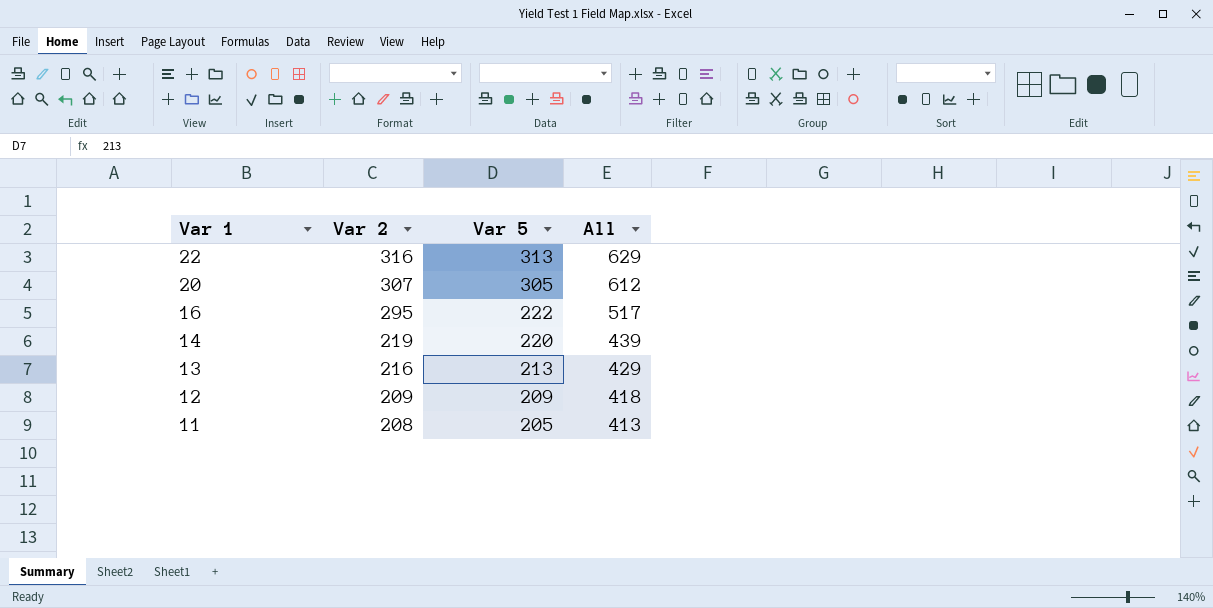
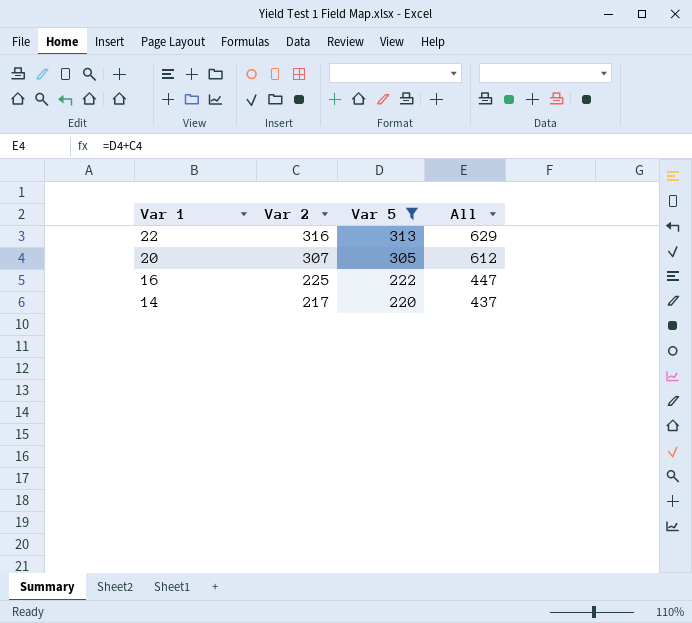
filter: none -> Var 5 >= 220
16 | Var 2: 295 -> 225
16 | All: 517 -> 447
14 | Var 2: 219 -> 217
14 | All: 439 -> 437

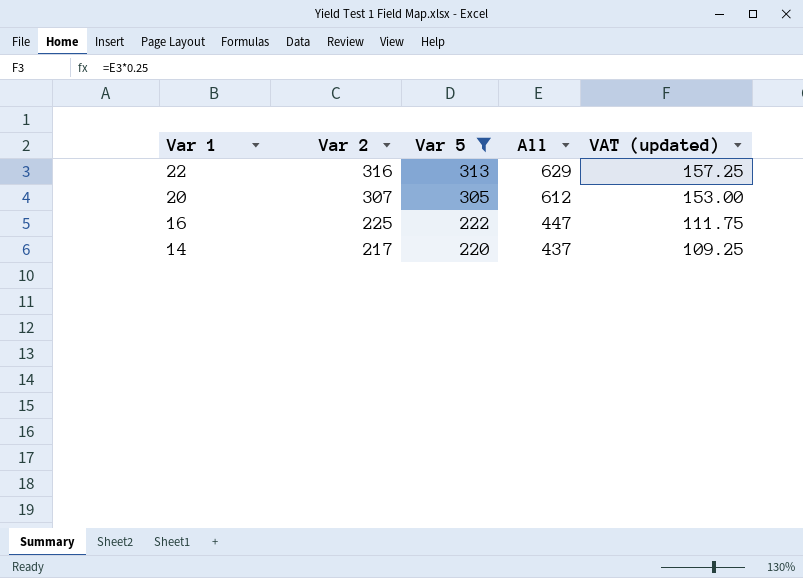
column VAT (updated) | formula: none -> [All] * 0.25

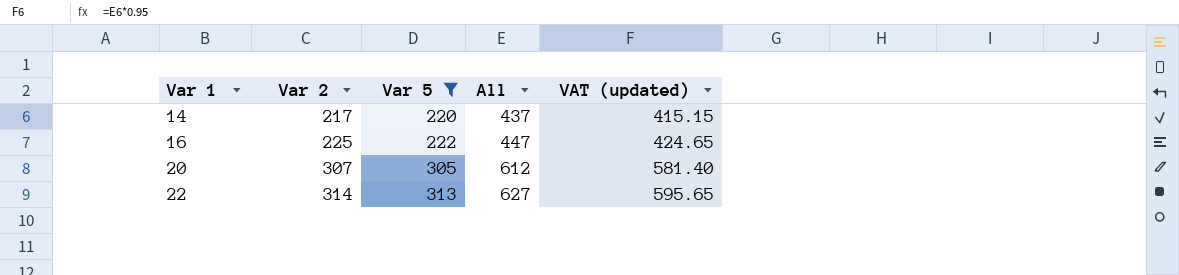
row order: Var 1 descending -> Var 1 ascending
column VAT (updated) | formula: [All] * 0.25 -> [All] * 0.95
22 | Var 2: 316 -> 314
22 | All: 629 -> 627

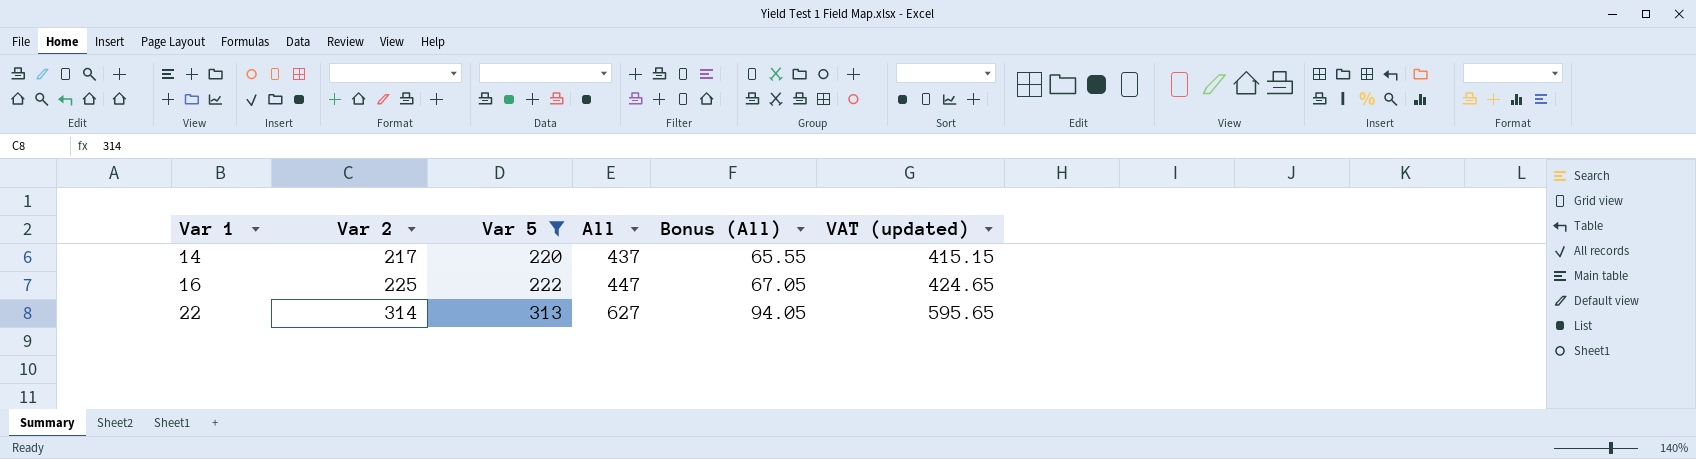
column Bonus (All) | formula: none -> [All] * 0.15
row 20: 307 | 305 | 612 | 581.40 -> none

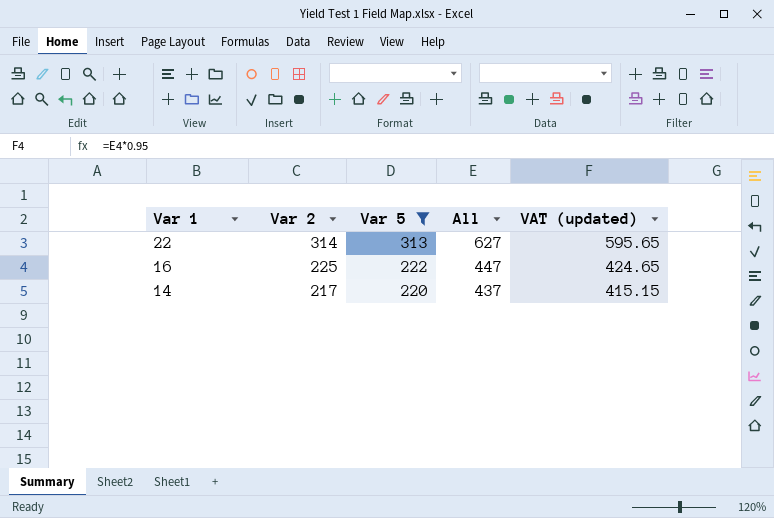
row order: Var 1 ascending -> Var 1 descending
column Bonus (All) | formula: [All] * 0.15 -> none

